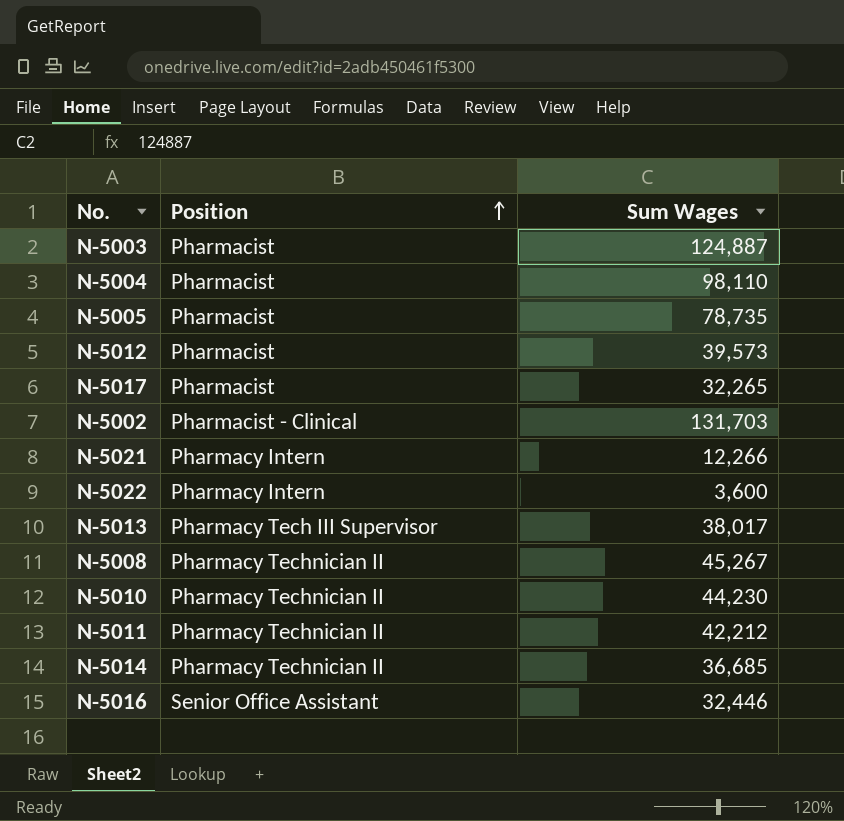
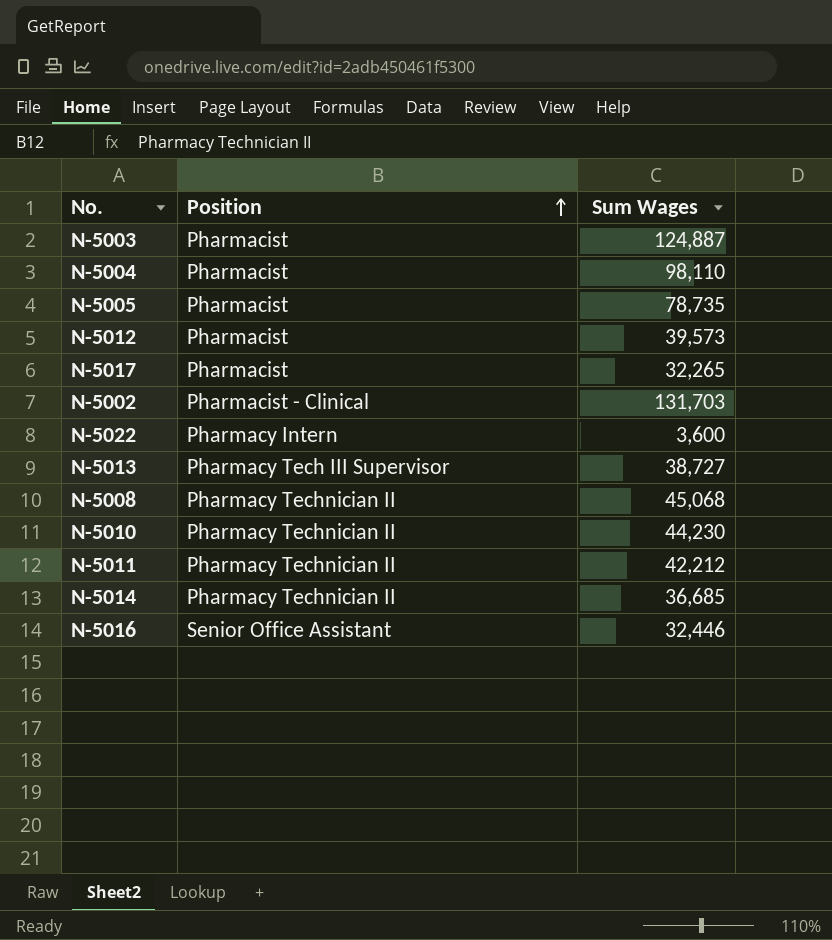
row N-5021: Pharmacy Intern | 12,266 -> none
N-5013 | Sum Wages: 38,017 -> 38,727
N-5008 | Sum Wages: 45,267 -> 45,068

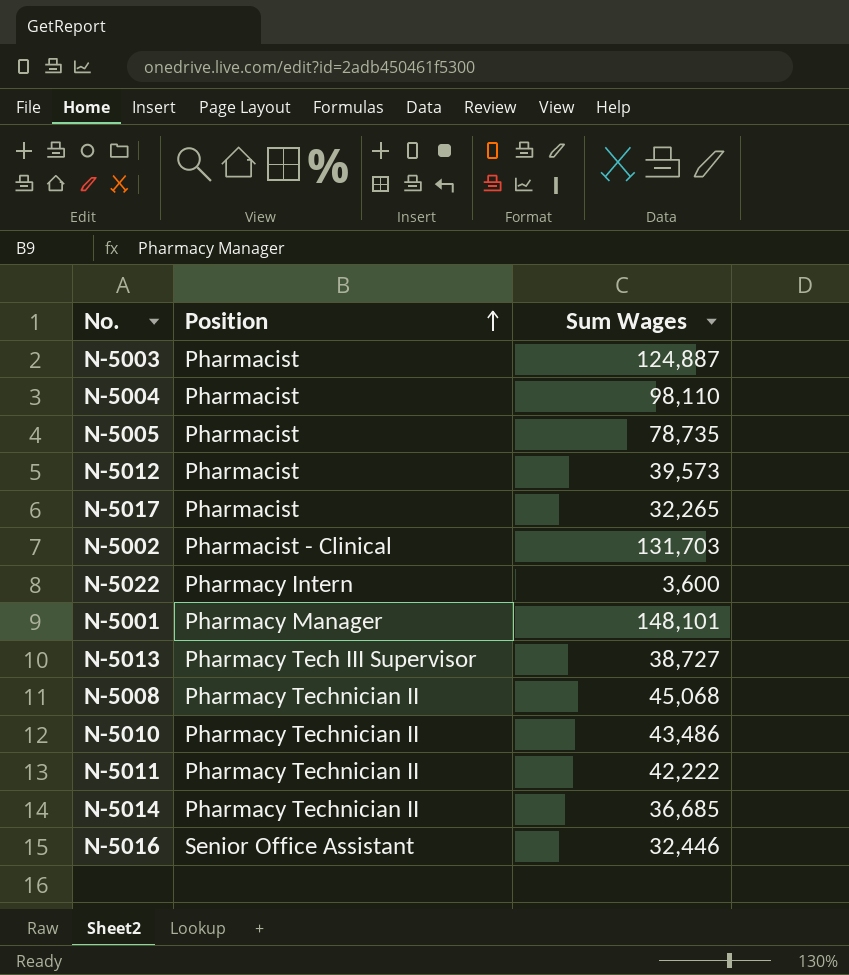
row N-5001: none -> Pharmacy Manager | 148,101
N-5010 | Sum Wages: 44,230 -> 43,486
N-5011 | Sum Wages: 42,212 -> 42,222

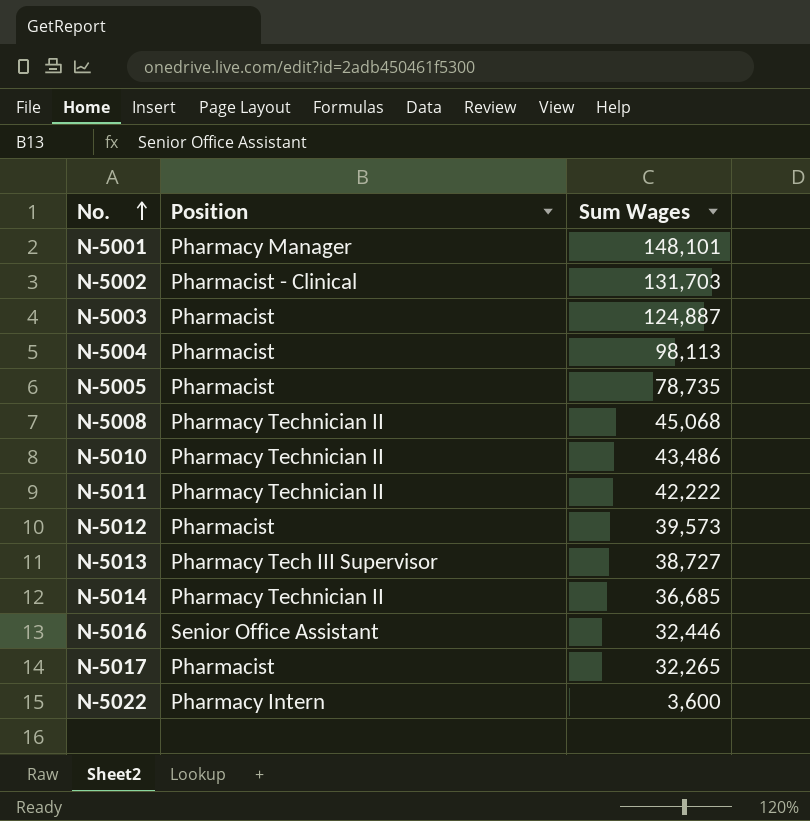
row order: Position ascending -> No. ascending
N-5004 | Sum Wages: 98,110 -> 98,113

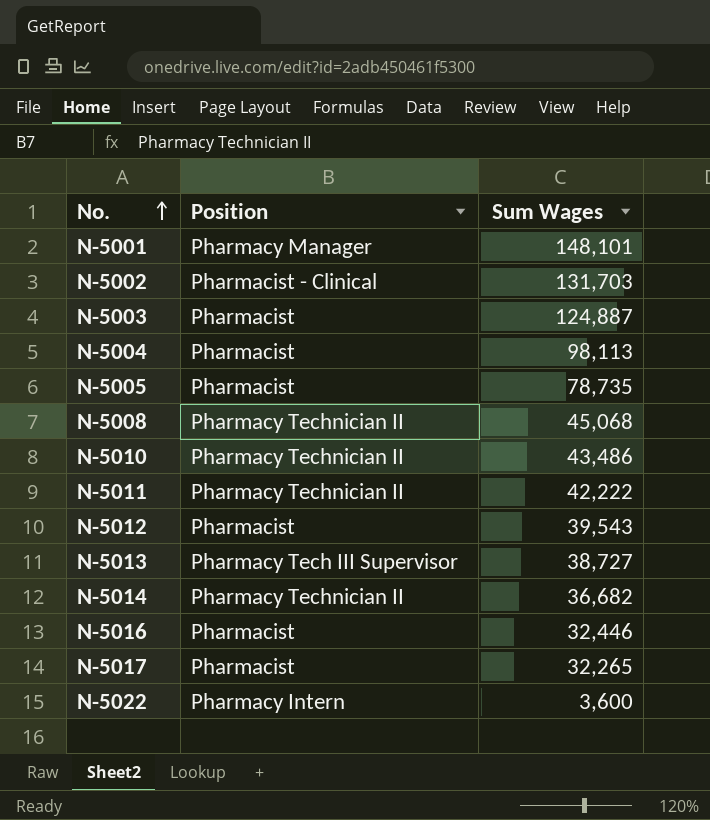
N-5012 | Sum Wages: 39,573 -> 39,543
N-5014 | Sum Wages: 36,685 -> 36,682
N-5016 | Position: Senior Office Assistant -> Pharmacist

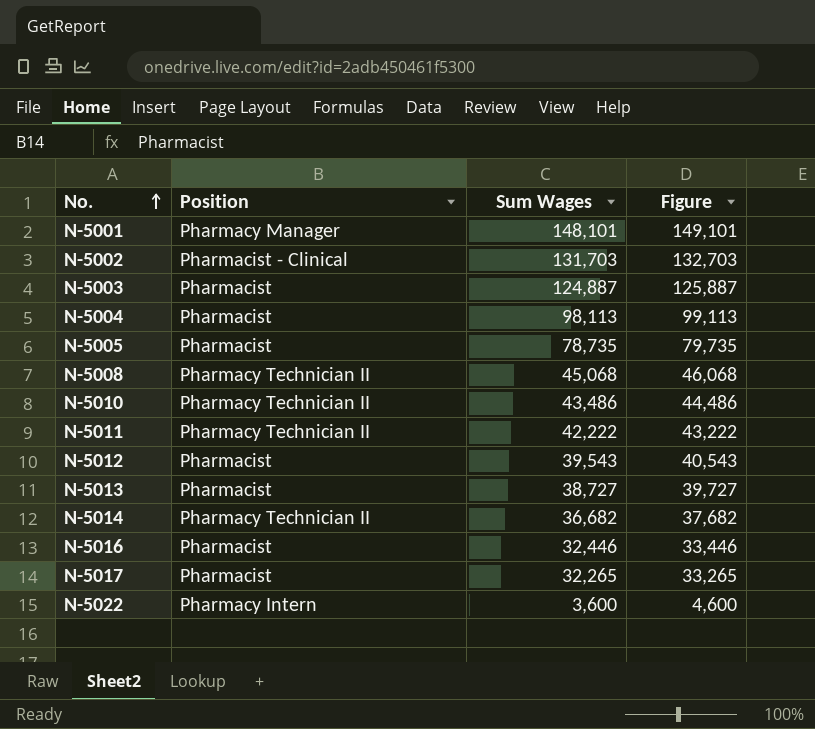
column Figure | formula: none -> [Sum Wages] + 1000
N-5013 | Position: Pharmacy Tech III Supervisor -> Pharmacist

